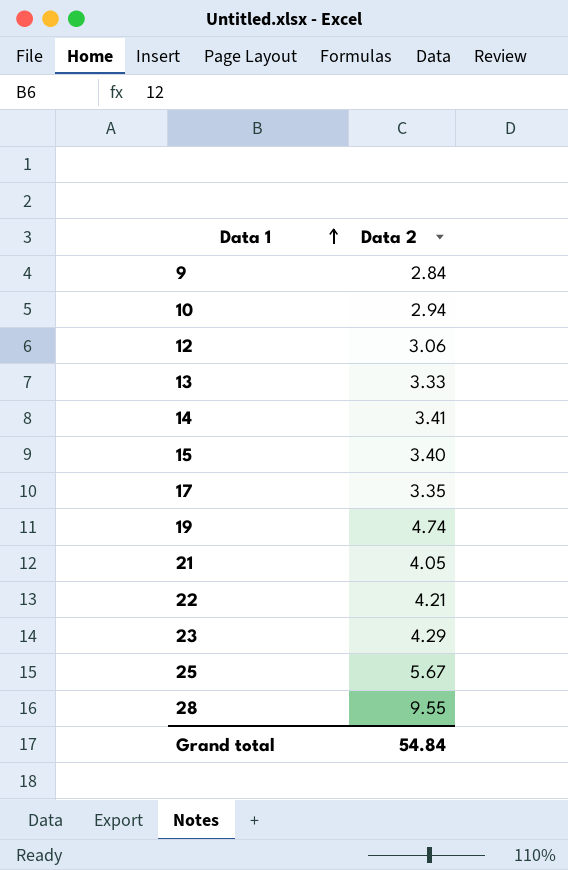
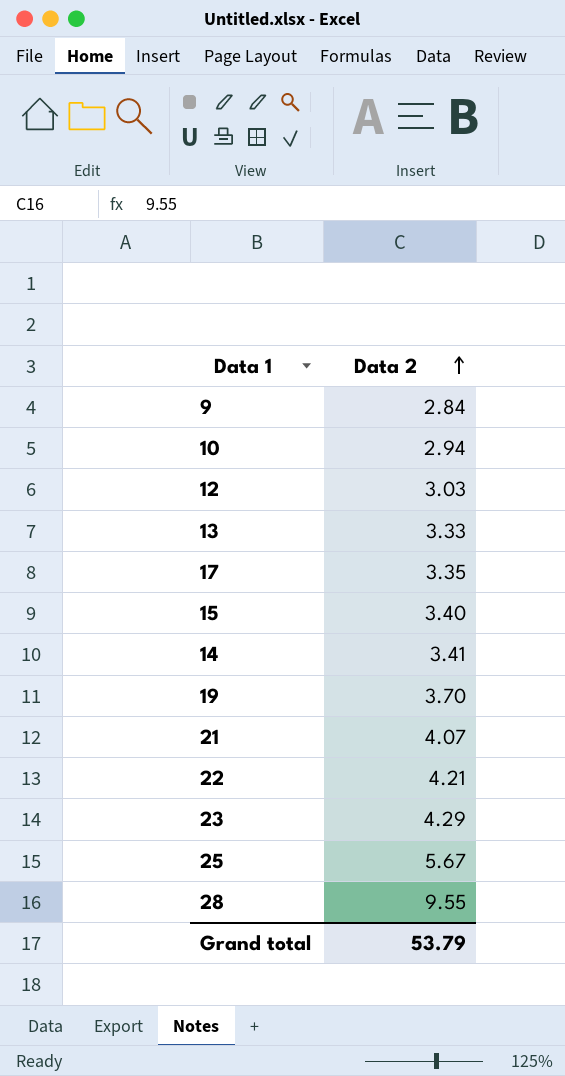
row order: Data 1 ascending -> Data 2 ascending
12 | Data 2: 3.06 -> 3.03
19 | Data 2: 4.74 -> 3.70
21 | Data 2: 4.05 -> 4.07
Grand total | Data 2: 54.84 -> 53.79

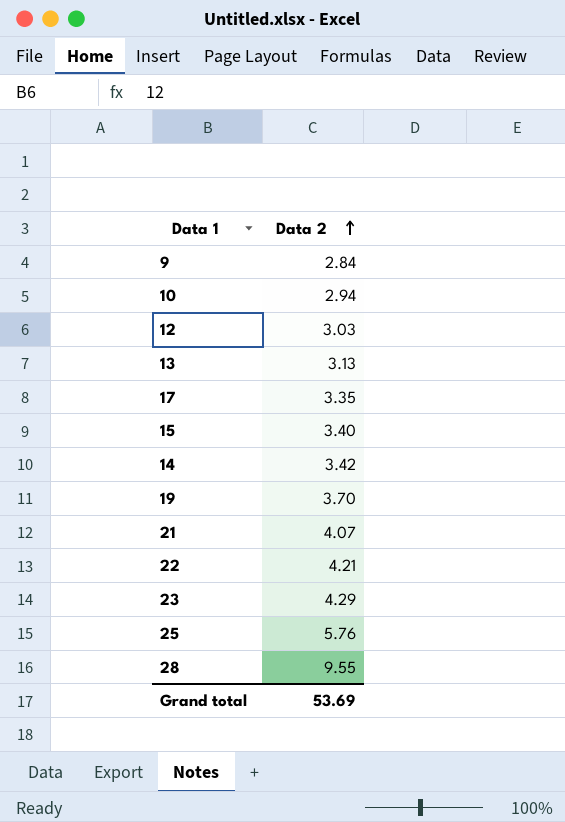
13 | Data 2: 3.33 -> 3.13
14 | Data 2: 3.41 -> 3.42
25 | Data 2: 5.67 -> 5.76
Grand total | Data 2: 53.79 -> 53.69

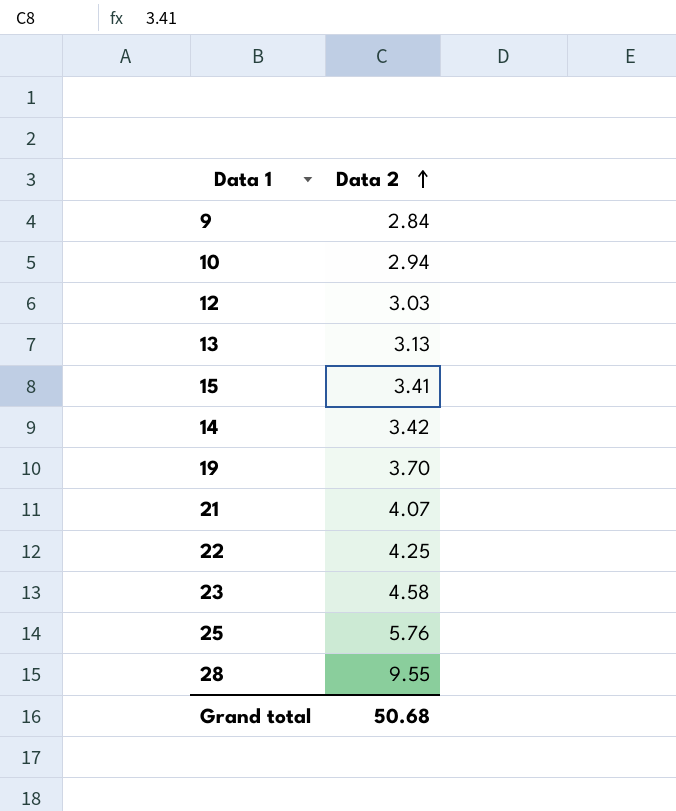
row 17: 3.35 -> none
15 | Data 2: 3.40 -> 3.41
22 | Data 2: 4.21 -> 4.25
23 | Data 2: 4.29 -> 4.58
Grand total | Data 2: 53.69 -> 50.68

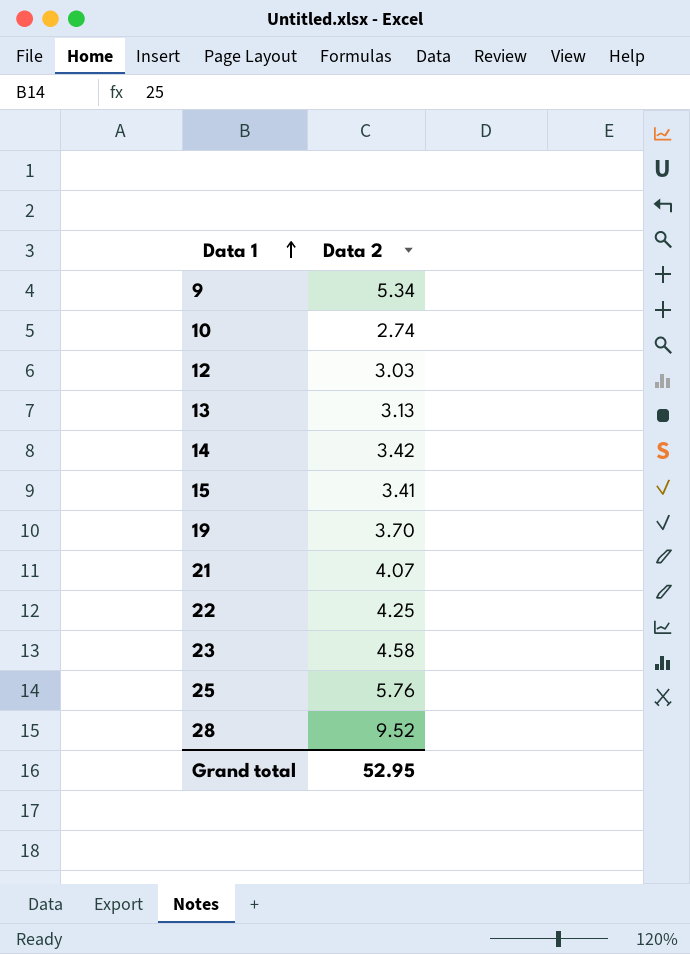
row order: Data 2 ascending -> Data 1 ascending
9 | Data 2: 2.84 -> 5.34
10 | Data 2: 2.94 -> 2.74
28 | Data 2: 9.55 -> 9.52
Grand total | Data 2: 50.68 -> 52.95

